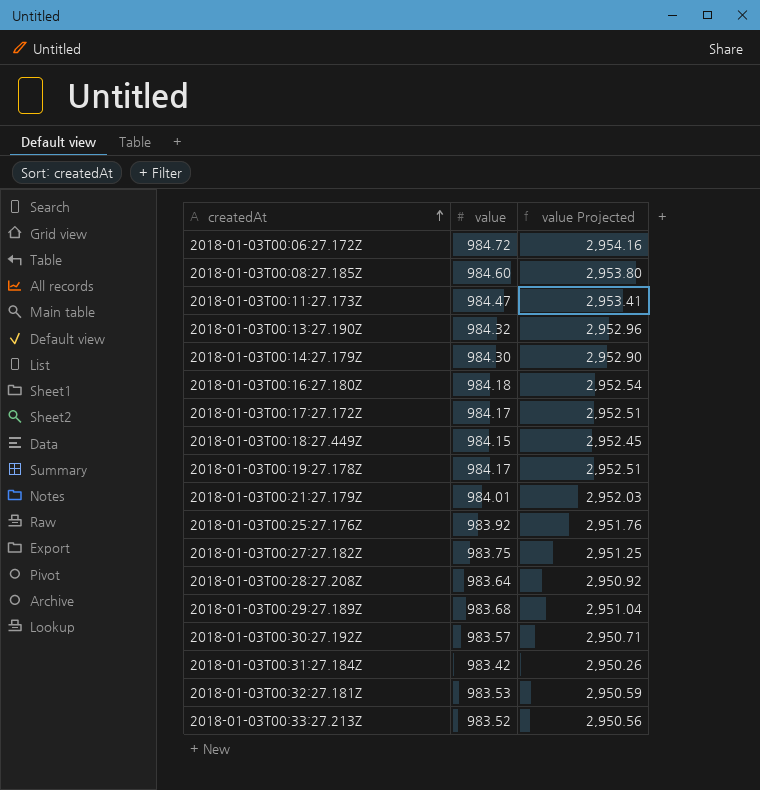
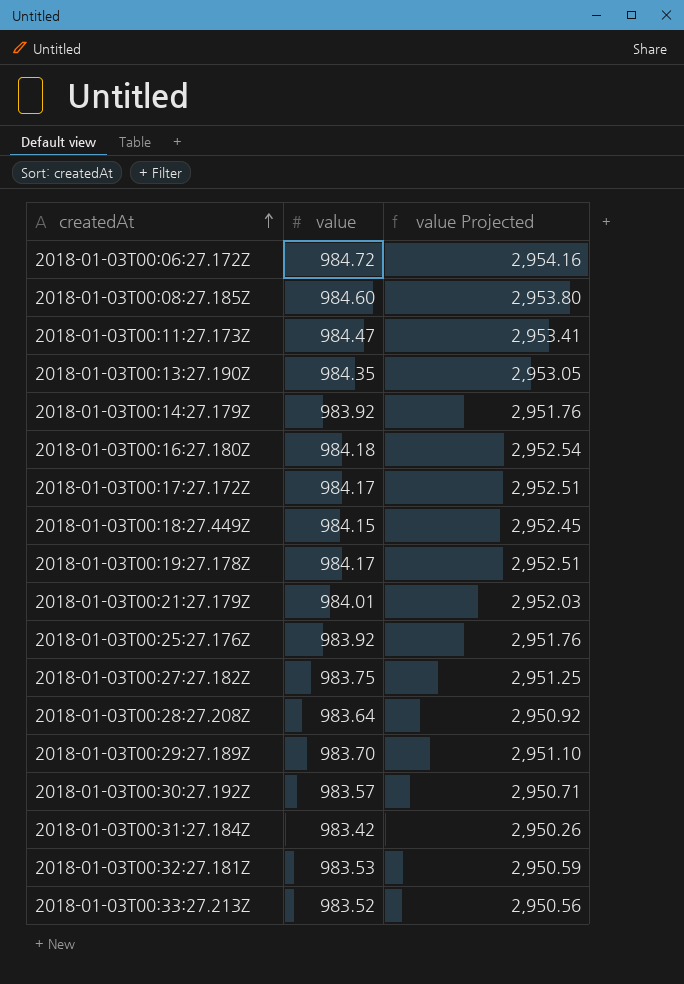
2018-01-03T00:13:27.190Z | value: 984.32 -> 984.35
2018-01-03T00:13:27.190Z | value Projected: 2,952.96 -> 2,953.05
2018-01-03T00:14:27.179Z | value: 984.30 -> 983.92
2018-01-03T00:14:27.179Z | value Projected: 2,952.90 -> 2,951.76
2018-01-03T00:29:27.189Z | value: 983.68 -> 983.70
2018-01-03T00:29:27.189Z | value Projected: 2,951.04 -> 2,951.10

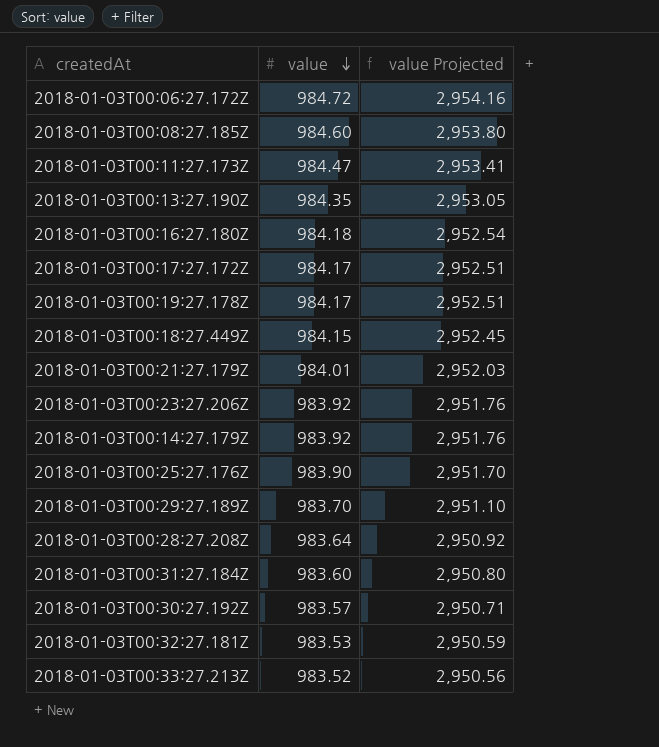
row order: createdAt ascending -> value descending
row 2018-01-03T00:27:27.182Z: 983.75 | 2,951.25 -> none
row 2018-01-03T00:23:27.206Z: none -> 983.92 | 2,951.76
2018-01-03T00:25:27.176Z | value: 983.92 -> 983.90
2018-01-03T00:25:27.176Z | value Projected: 2,951.76 -> 2,951.70
2018-01-03T00:31:27.184Z | value: 983.42 -> 983.60
2018-01-03T00:31:27.184Z | value Projected: 2,950.26 -> 2,950.80

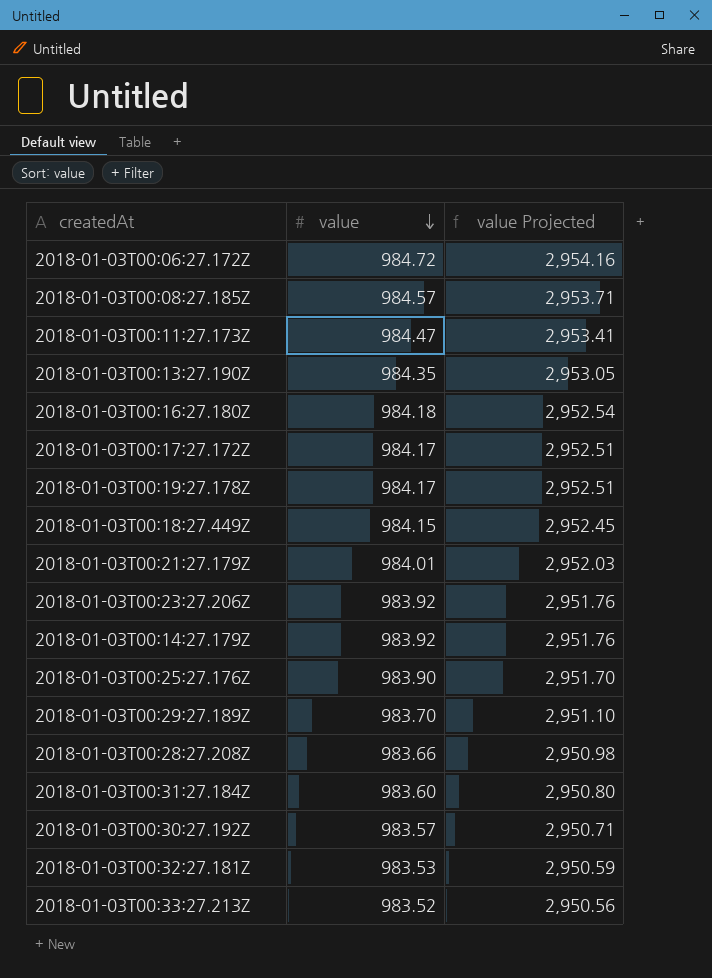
2018-01-03T00:08:27.185Z | value: 984.60 -> 984.57
2018-01-03T00:08:27.185Z | value Projected: 2,953.80 -> 2,953.71
2018-01-03T00:28:27.208Z | value: 983.64 -> 983.66
2018-01-03T00:28:27.208Z | value Projected: 2,950.92 -> 2,950.98

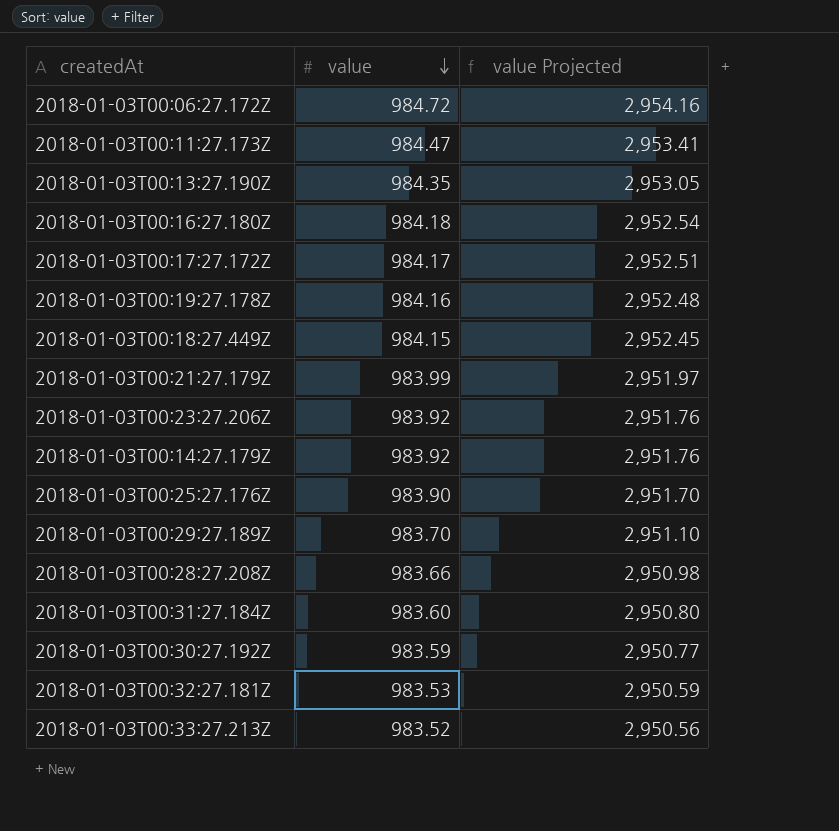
row 2018-01-03T00:08:27.185Z: 984.57 | 2,953.71 -> none
2018-01-03T00:19:27.178Z | value: 984.17 -> 984.16
2018-01-03T00:19:27.178Z | value Projected: 2,952.51 -> 2,952.48
2018-01-03T00:21:27.179Z | value: 984.01 -> 983.99
2018-01-03T00:21:27.179Z | value Projected: 2,952.03 -> 2,951.97
2018-01-03T00:30:27.192Z | value: 983.57 -> 983.59
2018-01-03T00:30:27.192Z | value Projected: 2,950.71 -> 2,950.77

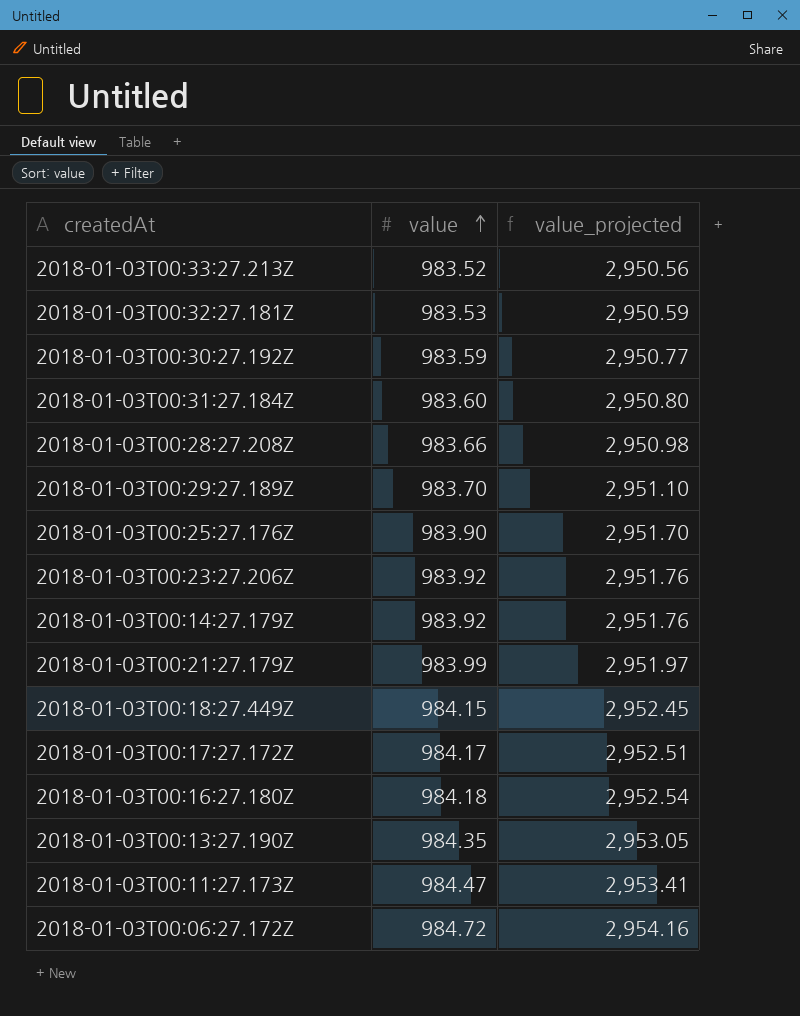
row order: value descending -> value ascending
column name: value Projected -> value_projected
row 2018-01-03T00:19:27.178Z: 984.16 | 2,952.48 -> none

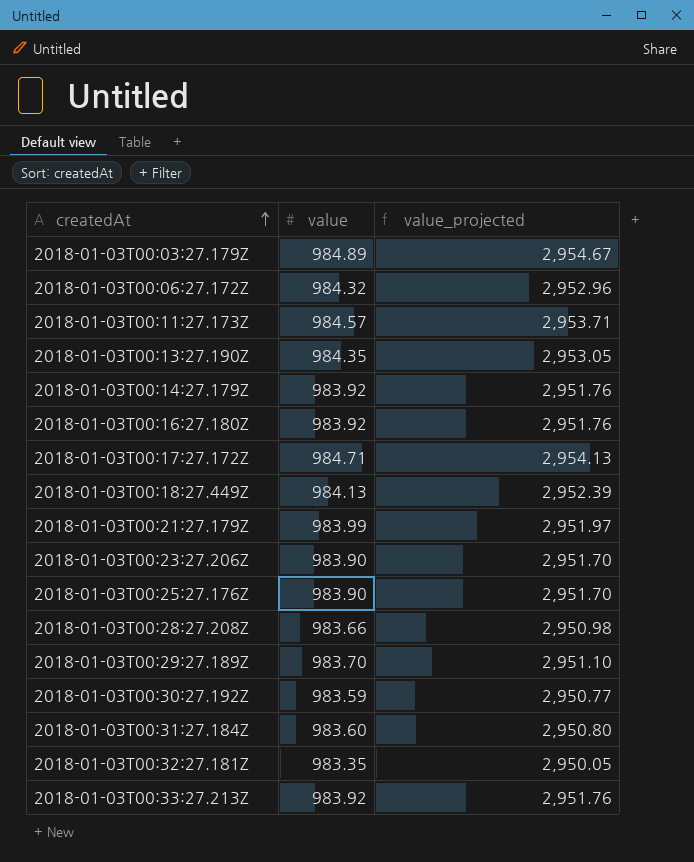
row order: value ascending -> createdAt ascending
row 2018-01-03T00:03:27.179Z: none -> 984.89 | 2,954.67
2018-01-03T00:06:27.172Z | value: 984.72 -> 984.32
2018-01-03T00:06:27.172Z | value_projected: 2,954.16 -> 2,952.96
2018-01-03T00:11:27.173Z | value: 984.47 -> 984.57
2018-01-03T00:11:27.173Z | value_projected: 2,953.41 -> 2,953.71
2018-01-03T00:16:27.180Z | value: 984.18 -> 983.92
2018-01-03T00:16:27.180Z | value_projected: 2,952.54 -> 2,951.76
2018-01-03T00:17:27.172Z | value: 984.17 -> 984.71
2018-01-03T00:17:27.172Z | value_projected: 2,952.51 -> 2,954.13
2018-01-03T00:18:27.449Z | value: 984.15 -> 984.13
2018-01-03T00:18:27.449Z | value_projected: 2,952.45 -> 2,952.39
2018-01-03T00:23:27.206Z | value: 983.92 -> 983.90
2018-01-03T00:23:27.206Z | value_projected: 2,951.76 -> 2,951.70
2018-01-03T00:32:27.181Z | value: 983.53 -> 983.35
2018-01-03T00:32:27.181Z | value_projected: 2,950.59 -> 2,950.05
2018-01-03T00:33:27.213Z | value: 983.52 -> 983.92
2018-01-03T00:33:27.213Z | value_projected: 2,950.56 -> 2,951.76

